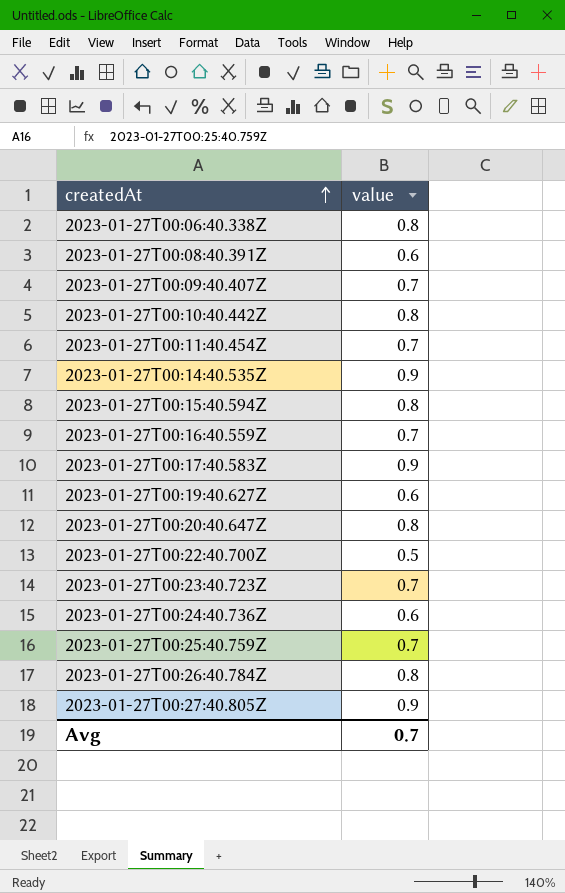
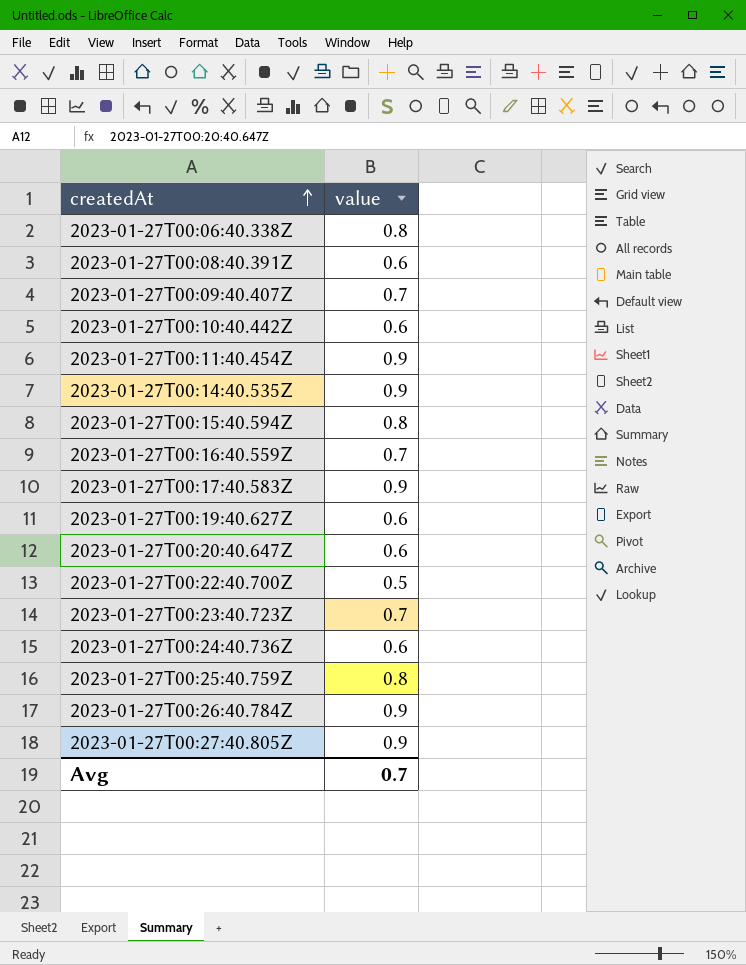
2023-01-27T00:10:40.442Z | value: 0.8 -> 0.6
2023-01-27T00:11:40.454Z | value: 0.7 -> 0.9
2023-01-27T00:20:40.647Z | value: 0.8 -> 0.6
2023-01-27T00:25:40.759Z | value: 0.7 -> 0.8
2023-01-27T00:26:40.784Z | value: 0.8 -> 0.9

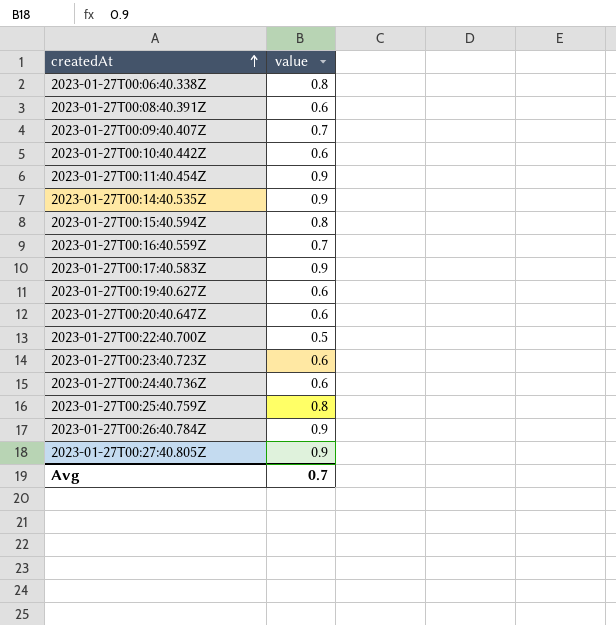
2023-01-27T00:23:40.723Z | value: 0.7 -> 0.6

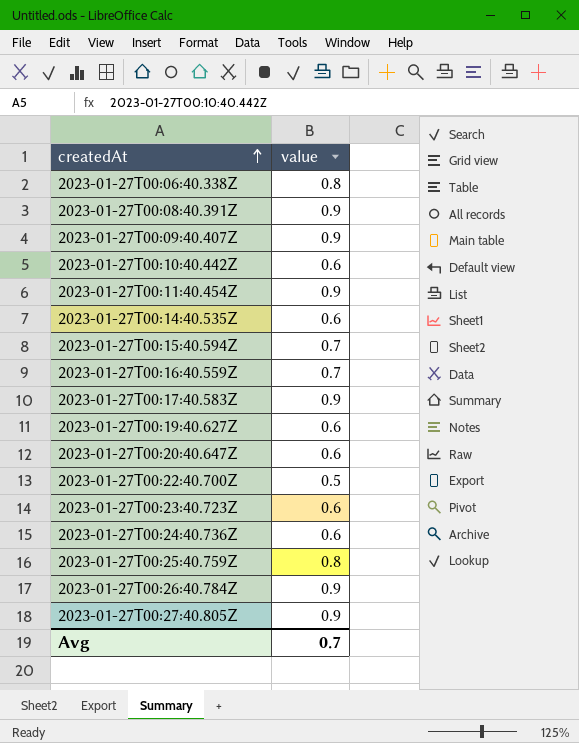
2023-01-27T00:08:40.391Z | value: 0.6 -> 0.9
2023-01-27T00:09:40.407Z | value: 0.7 -> 0.9
2023-01-27T00:14:40.535Z | value: 0.9 -> 0.6
2023-01-27T00:15:40.594Z | value: 0.8 -> 0.7

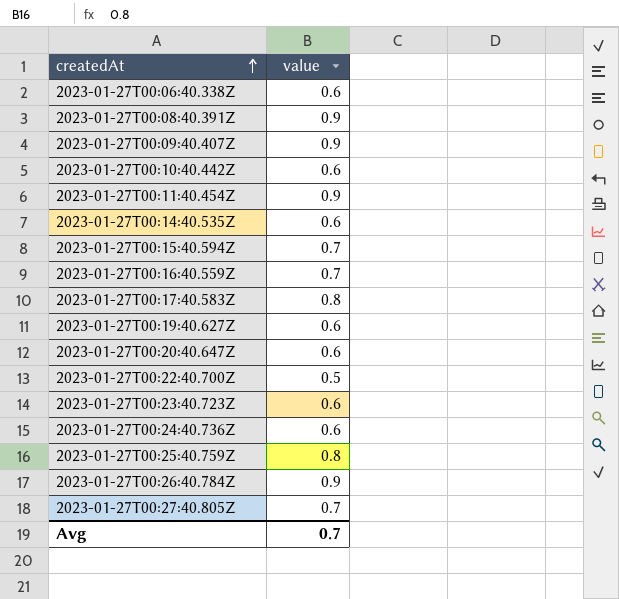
2023-01-27T00:06:40.338Z | value: 0.8 -> 0.6
2023-01-27T00:17:40.583Z | value: 0.9 -> 0.8
2023-01-27T00:27:40.805Z | value: 0.9 -> 0.7

